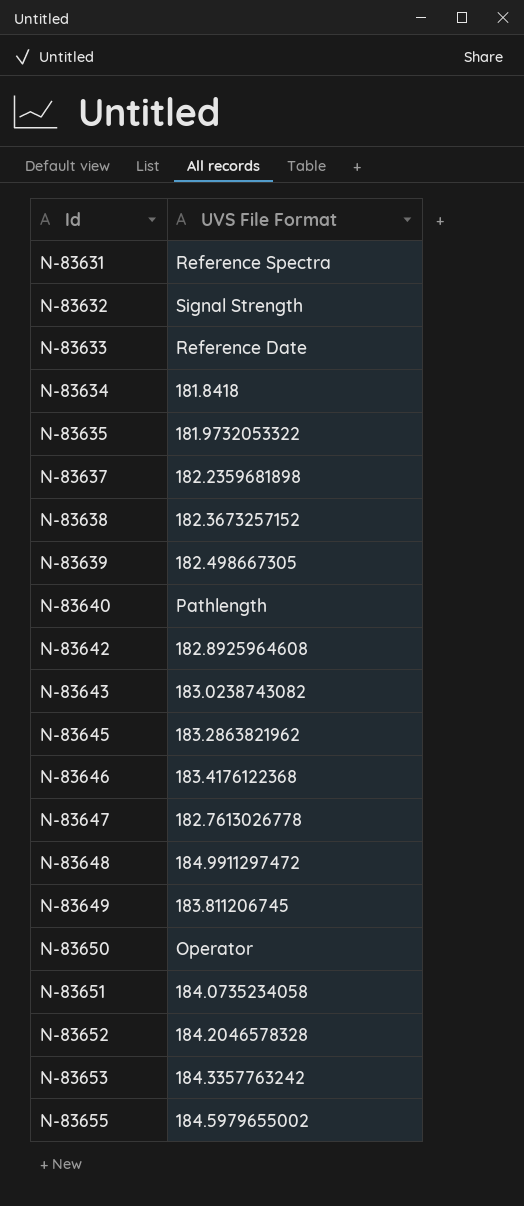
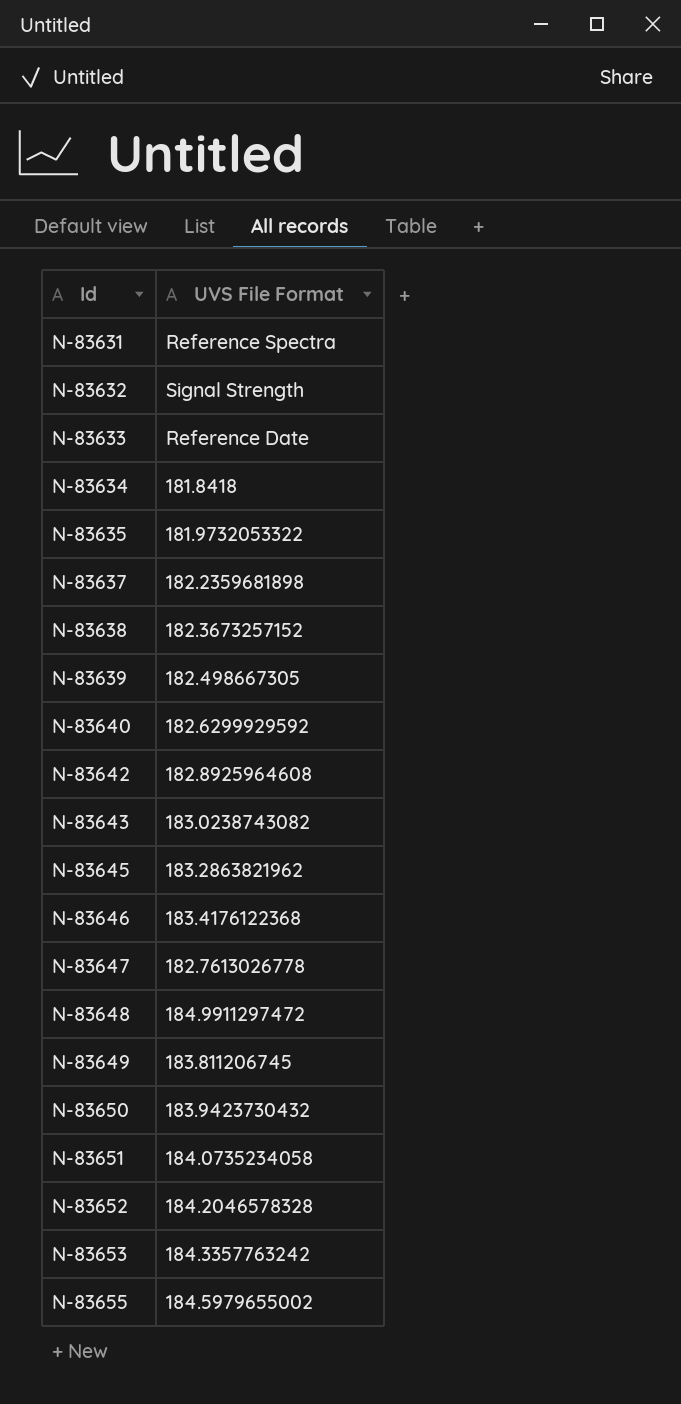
N-83640 | UVS File Format: Pathlength -> 182.6299929592
N-83650 | UVS File Format: Operator -> 183.9423730432

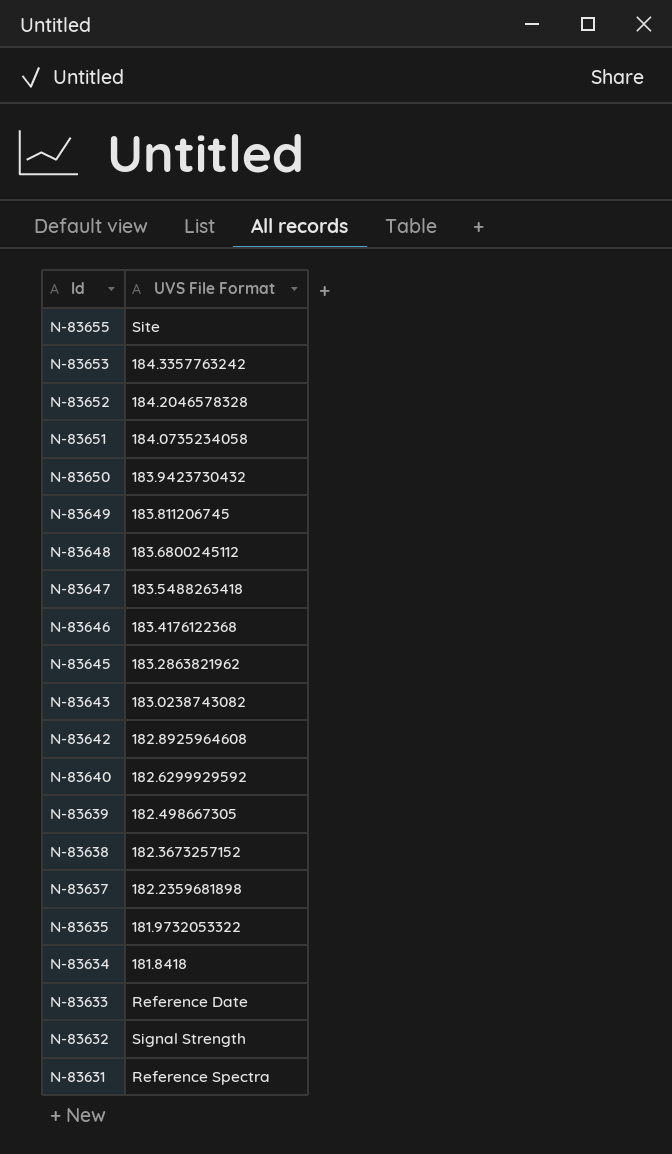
row order: Id ascending -> Id descending
N-83655 | UVS File Format: 184.5979655002 -> Site
N-83648 | UVS File Format: 184.9911297472 -> 183.6800245112
N-83647 | UVS File Format: 182.7613026778 -> 183.5488263418

